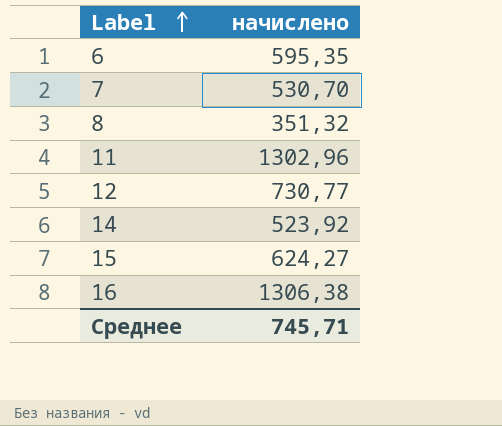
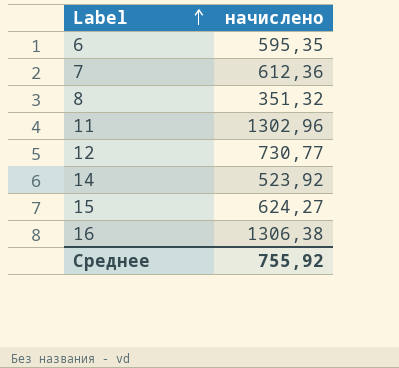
7 | начислено: 530,70 -> 612,36
Среднее | начислено: 745,71 -> 755,92

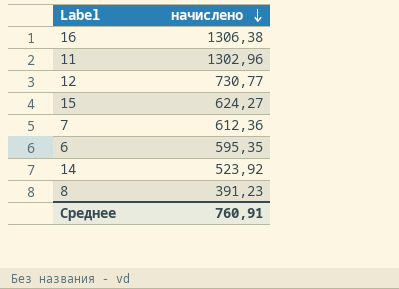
row order: Label ascending -> начислено descending
8 | начислено: 351,32 -> 391,23
Среднее | начислено: 755,92 -> 760,91

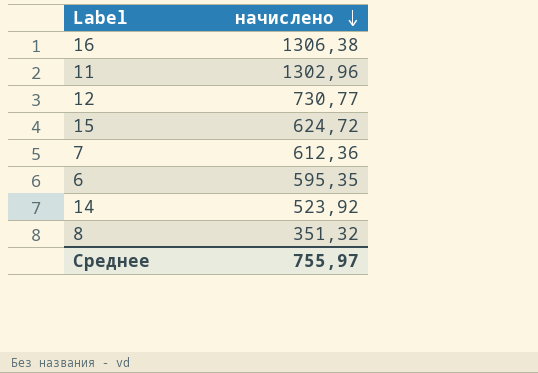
15 | начислено: 624,27 -> 624,72
8 | начислено: 391,23 -> 351,32
Среднее | начислено: 760,91 -> 755,97

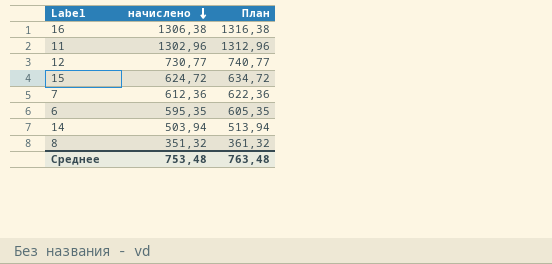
column План | formula: none -> [начислено] + 10
14 | начислено: 523,92 -> 503,94
Среднее | начислено: 755,97 -> 753,48

